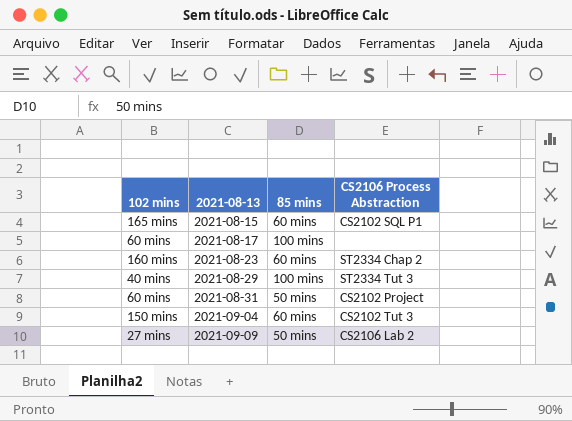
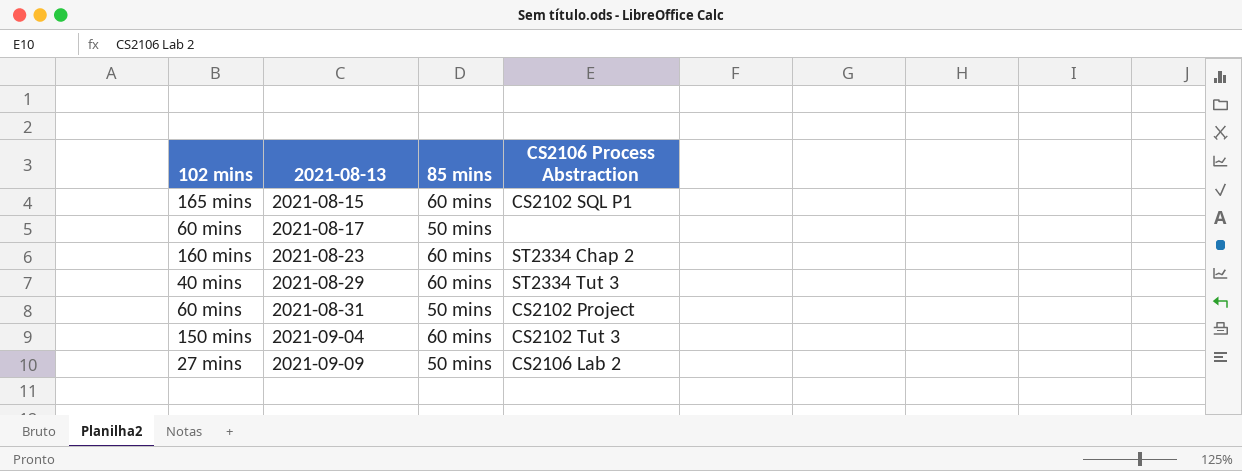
2021-08-17 | 85 mins: 100 mins -> 50 mins
2021-08-29 | 85 mins: 100 mins -> 60 mins

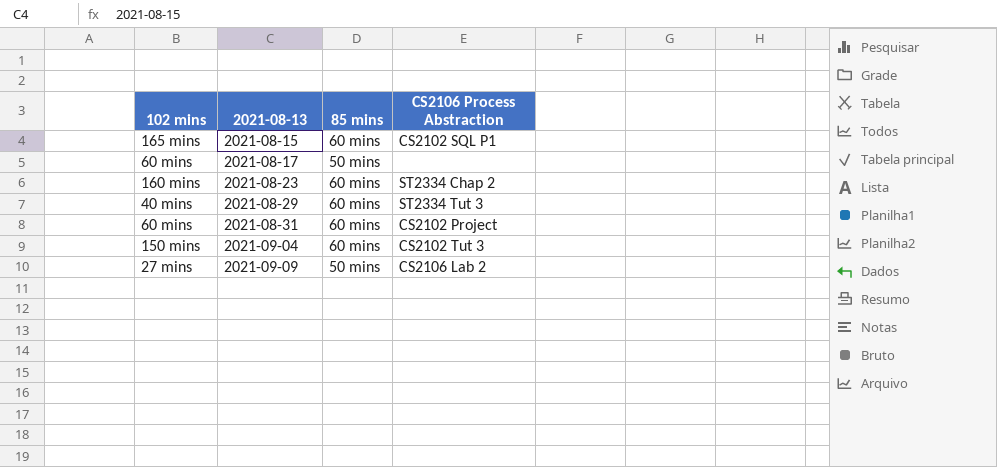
2021-08-31 | 85 mins: 50 mins -> 60 mins

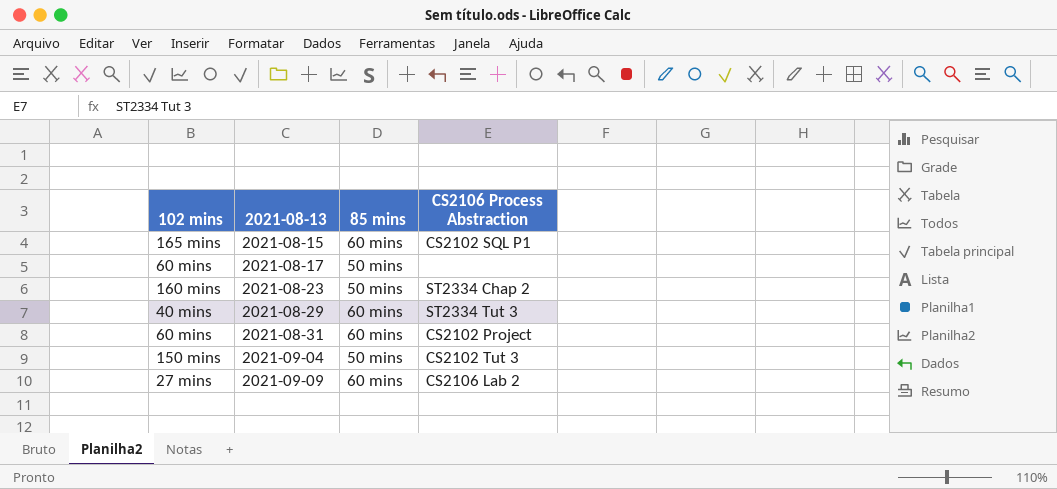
2021-08-23 | 85 mins: 60 mins -> 50 mins
2021-09-04 | 85 mins: 60 mins -> 50 mins
2021-09-09 | 85 mins: 50 mins -> 60 mins

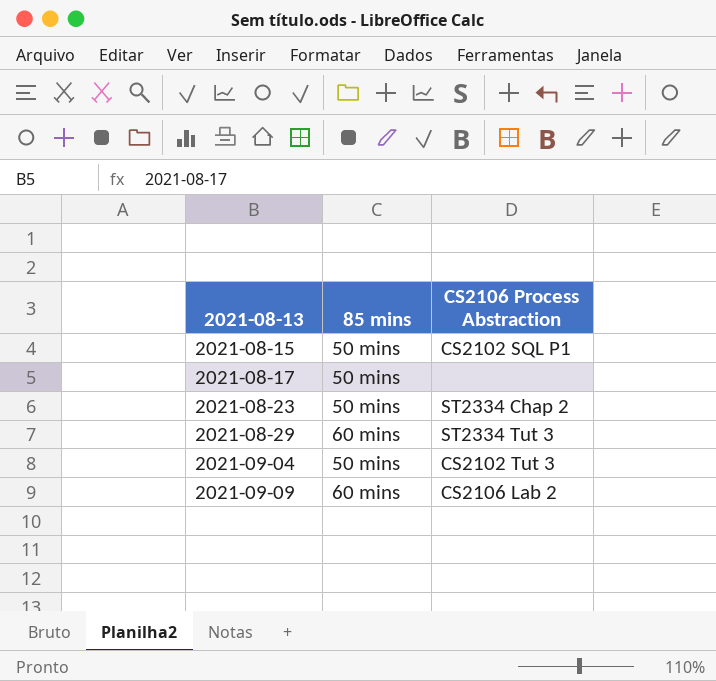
column 102 mins | position: 1 -> none
row 2021-08-31: 60 mins | 60 mins | CS2102 Project -> none
2021-08-15 | 85 mins: 60 mins -> 50 mins

